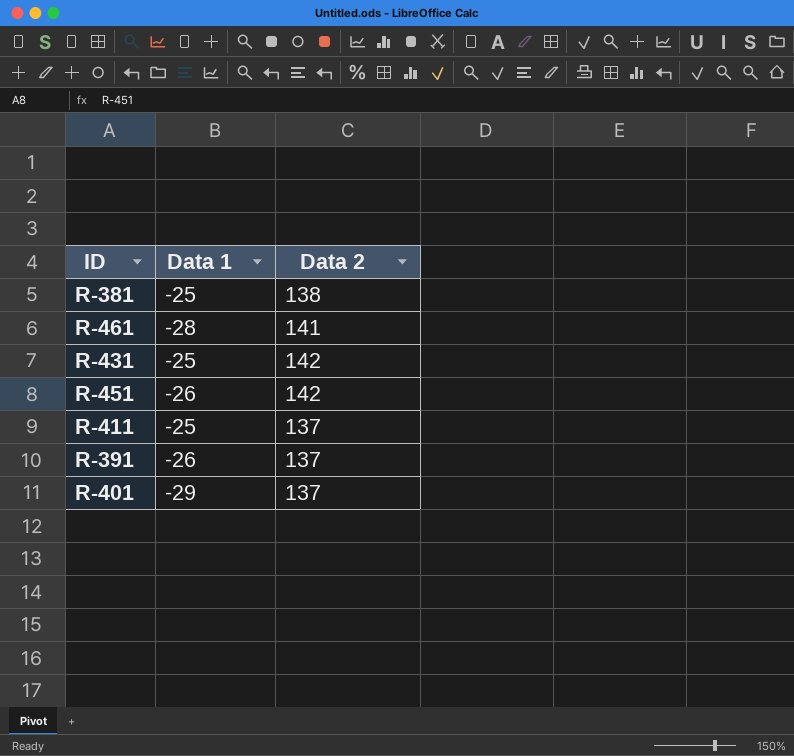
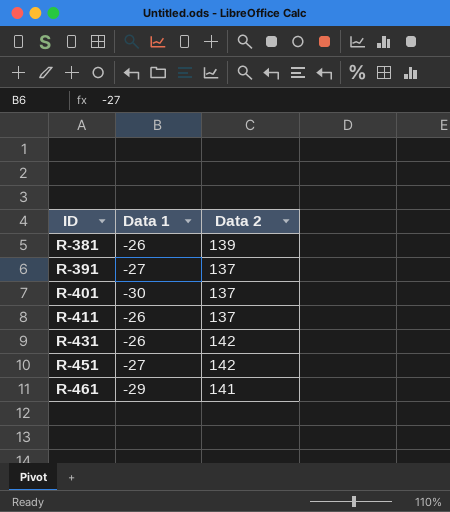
row order: none -> ID ascending
R-381 | Data 1: -25 -> -26
R-381 | Data 2: 138 -> 139
R-391 | Data 1: -26 -> -27
R-401 | Data 1: -29 -> -30
R-411 | Data 1: -25 -> -26
R-431 | Data 1: -25 -> -26
R-451 | Data 1: -26 -> -27
R-461 | Data 1: -28 -> -29

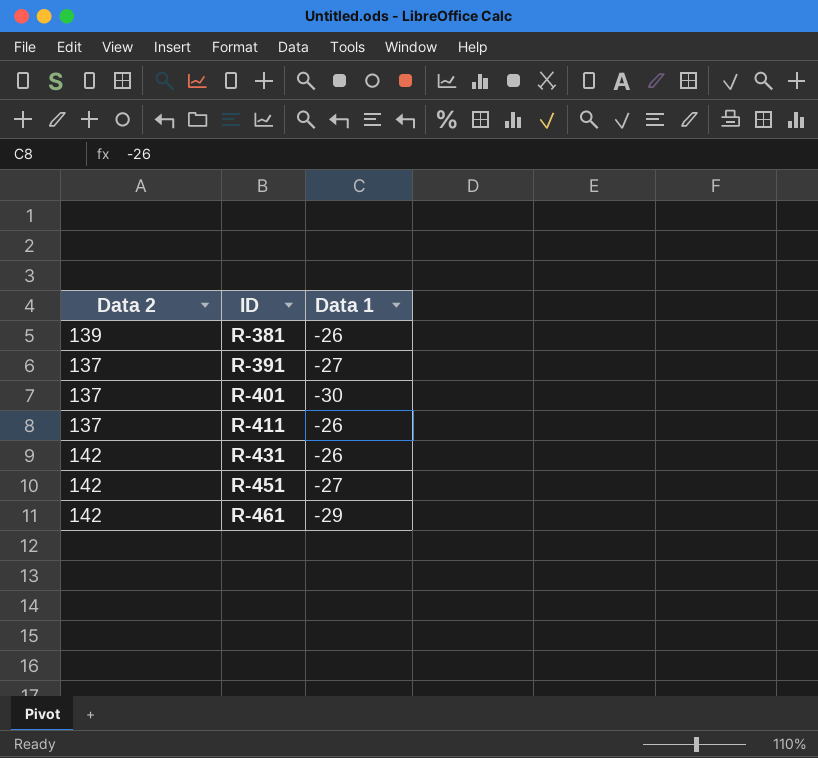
column Data 2 | position: 3 -> 1
R-461 | Data 2: 141 -> 142

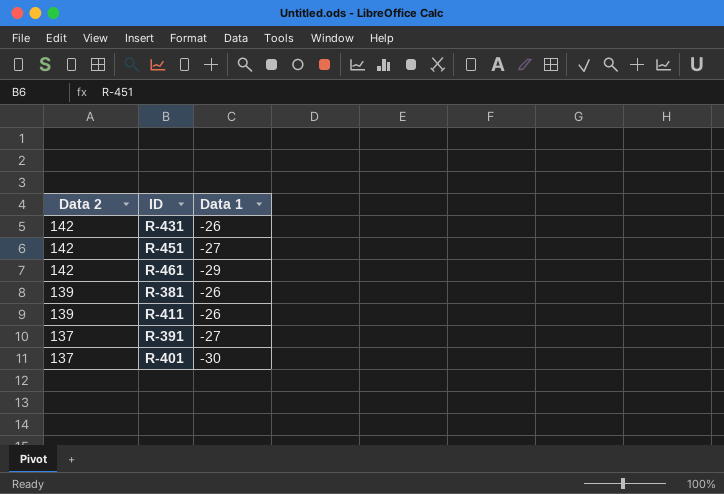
row order: ID ascending -> Data 2 descending
R-411 | Data 2: 137 -> 139

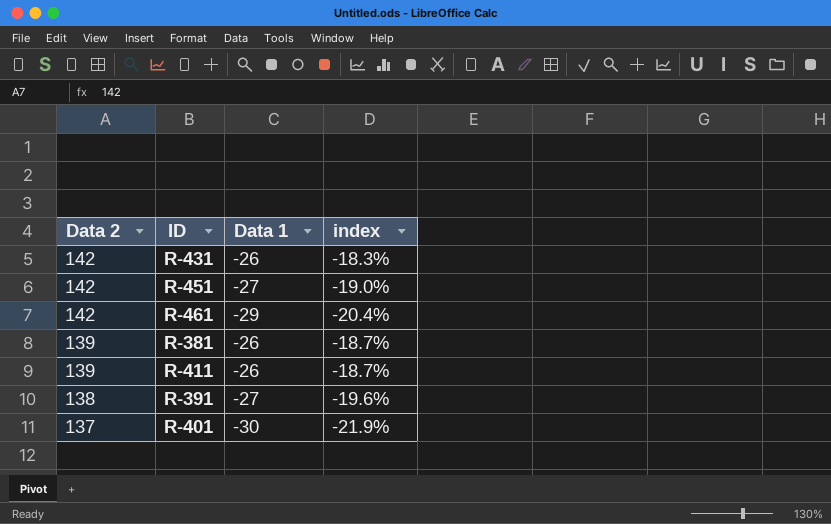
column index | formula: none -> [Data 1] / [Data 2]
R-391 | Data 2: 137 -> 138

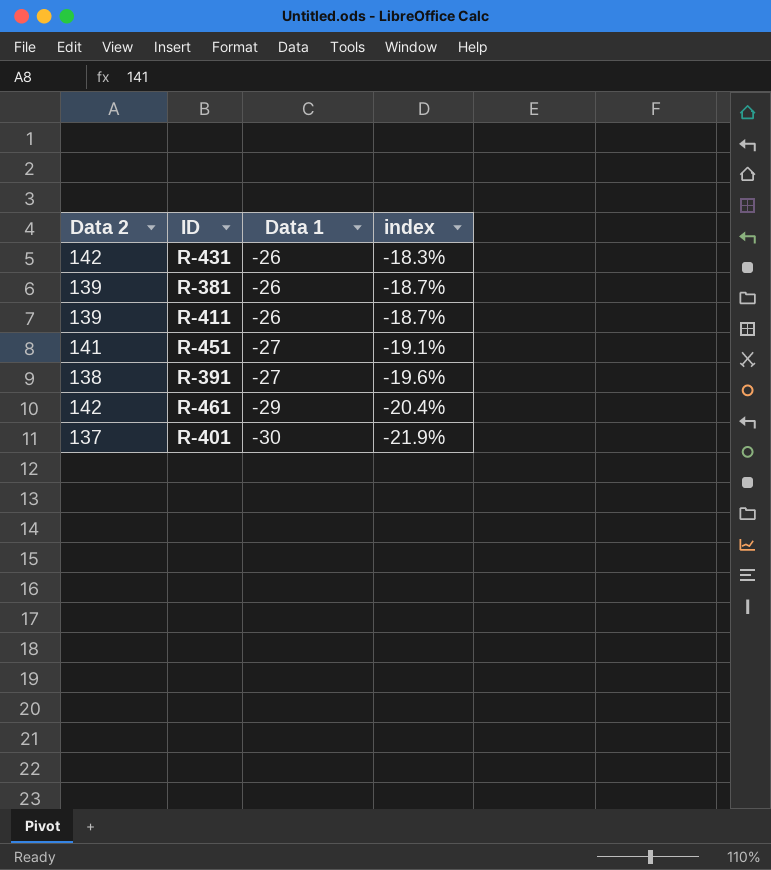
row order: Data 2 descending -> Data 1 descending
R-451 | Data 2: 142 -> 141
R-451 | index: -19.0% -> -19.1%

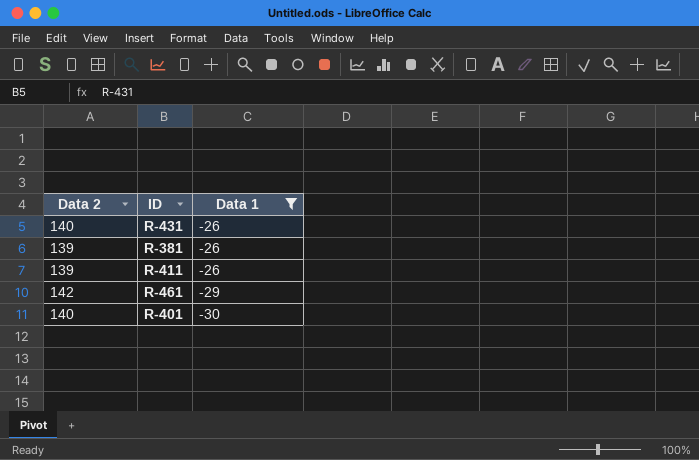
filter: none -> Data 1 != -27
column index | formula: [Data 1] / [Data 2] -> none
R-431 | Data 2: 142 -> 140
R-401 | Data 2: 137 -> 140

